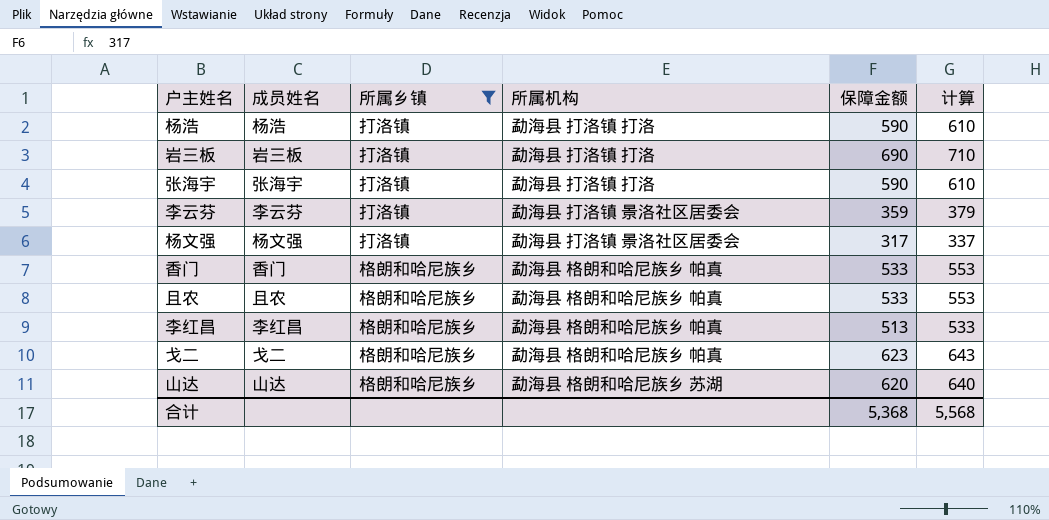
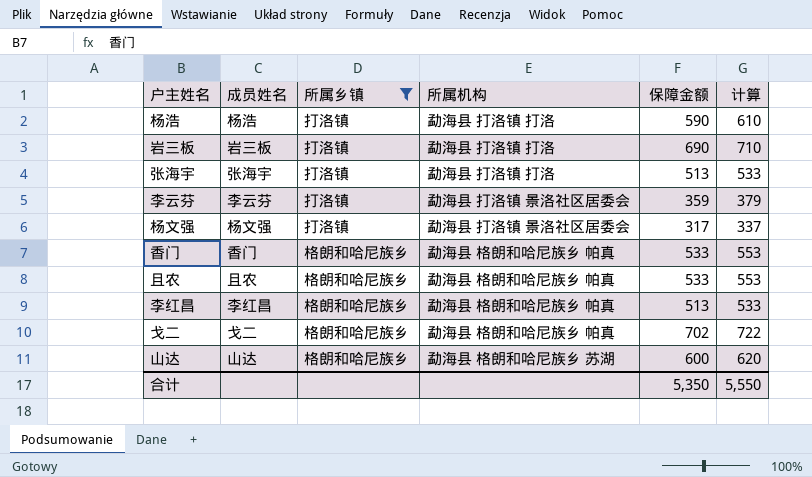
张海宇 | 保障金额: 590 -> 513
张海宇 | 计算: 610 -> 533
戈二 | 保障金额: 623 -> 702
戈二 | 计算: 643 -> 722
山达 | 保障金额: 620 -> 600
山达 | 计算: 640 -> 620
合计 | 保障金额: 5,368 -> 5,350
合计 | 计算: 5,568 -> 5,550

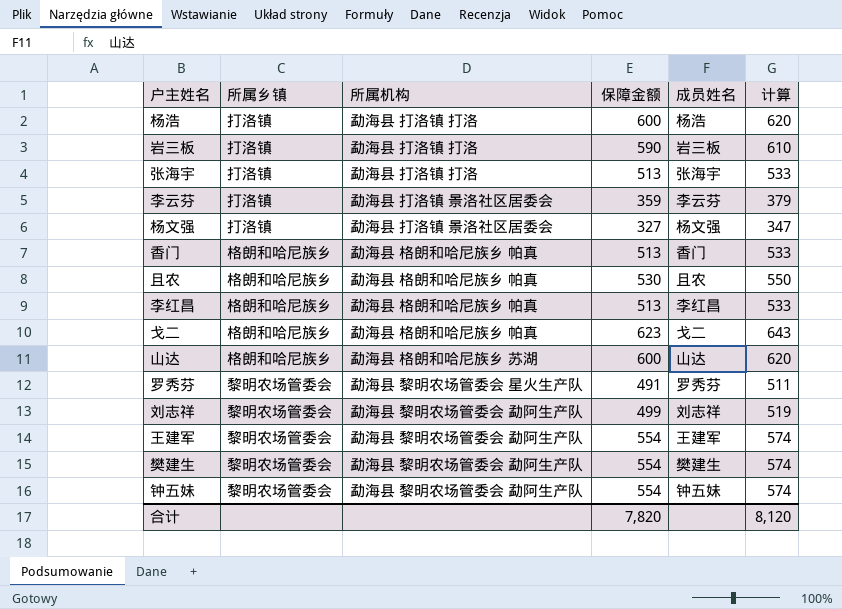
filter: 所属乡镇 != 黎明农场管委会 -> none
column 成员姓名 | position: 2 -> 5
杨浩 | 保障金额: 590 -> 600
杨浩 | 计算: 610 -> 620
岩三板 | 保障金额: 690 -> 590
岩三板 | 计算: 710 -> 610
杨文强 | 保障金额: 317 -> 327
杨文强 | 计算: 337 -> 347
香门 | 保障金额: 533 -> 513
香门 | 计算: 553 -> 533
且农 | 保障金额: 533 -> 530
且农 | 计算: 553 -> 550
戈二 | 保障金额: 702 -> 623
戈二 | 计算: 722 -> 643
合计 | 保障金额: 5,350 -> 7,820
合计 | 计算: 5,550 -> 8,120

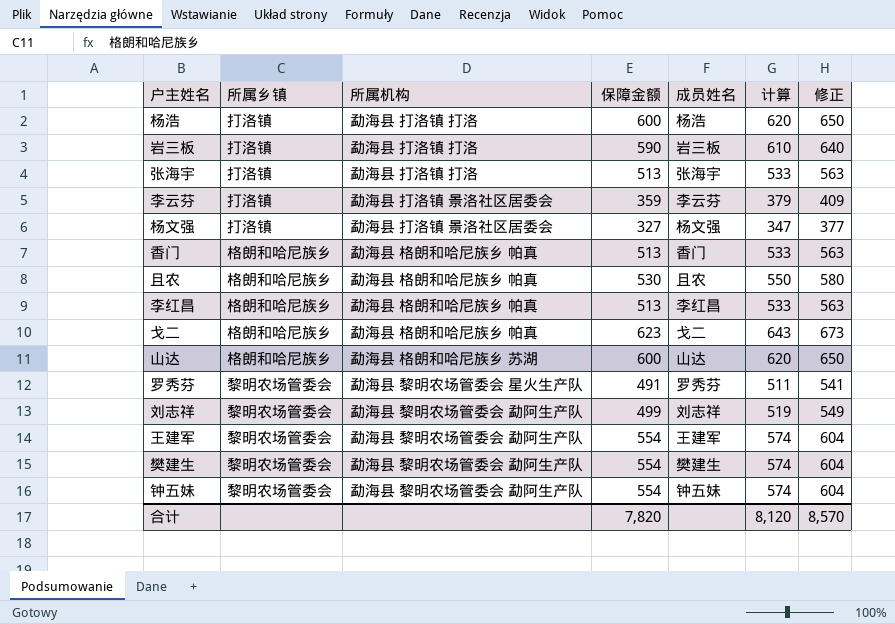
column 修正 | formula: none -> [保障金额] + 50

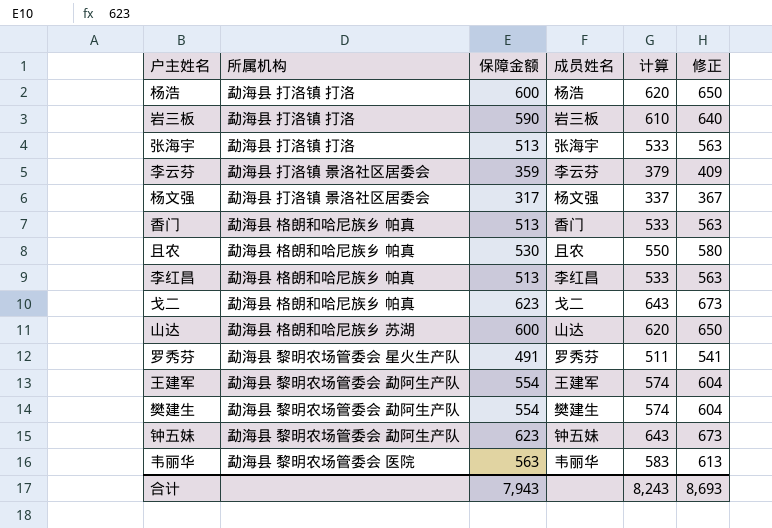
column 所属乡镇 | position: 2 -> none
row 刘志祥: 黎明农场管委会 | 勐海县 黎明农场管委会 勐阿生产队 | 499 | 刘志祥 | 519 | 549 -> none
杨文强 | 保障金额: 327 -> 317
杨文强 | 计算: 347 -> 337
杨文强 | 修正: 377 -> 367
钟五妹 | 保障金额: 554 -> 623
钟五妹 | 计算: 574 -> 643
钟五妹 | 修正: 604 -> 673
row 韦丽华: none -> 勐海县 黎明农场管委会 医院 | 563 | 韦丽华 | 583 | 613
合计 | 保障金额: 7,820 -> 7,943
合计 | 计算: 8,120 -> 8,243
合计 | 修正: 8,570 -> 8,693

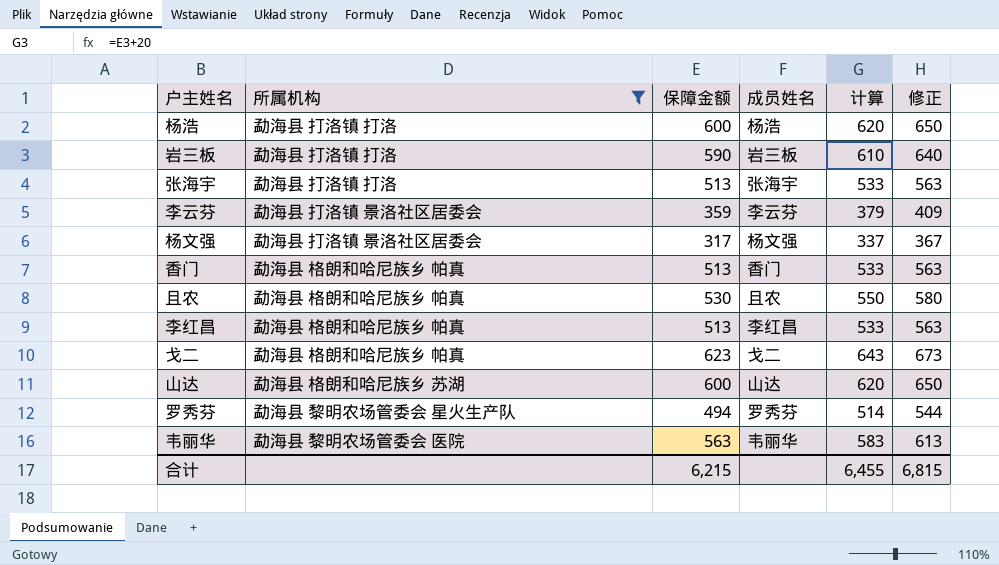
filter: none -> 所属机构 != 勐海县 黎明农场管委会 勐阿生产队
罗秀芬 | 保障金额: 491 -> 494
罗秀芬 | 计算: 511 -> 514
罗秀芬 | 修正: 541 -> 544
合计 | 保障金额: 7,943 -> 6,215
合计 | 计算: 8,243 -> 6,455
合计 | 修正: 8,693 -> 6,815

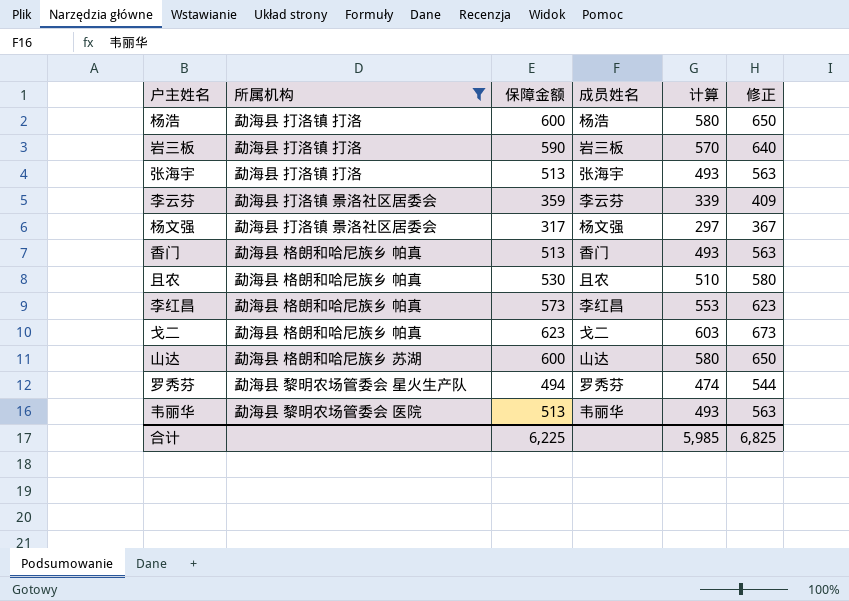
column 计算 | formula: [保障金额] + 20 -> [保障金额] - 20
李红昌 | 保障金额: 513 -> 573
李红昌 | 修正: 563 -> 623
韦丽华 | 保障金额: 563 -> 513
韦丽华 | 修正: 613 -> 563
合计 | 保障金额: 6,215 -> 6,225
合计 | 计算: 6,455 -> 5,985
合计 | 修正: 6,815 -> 6,825

